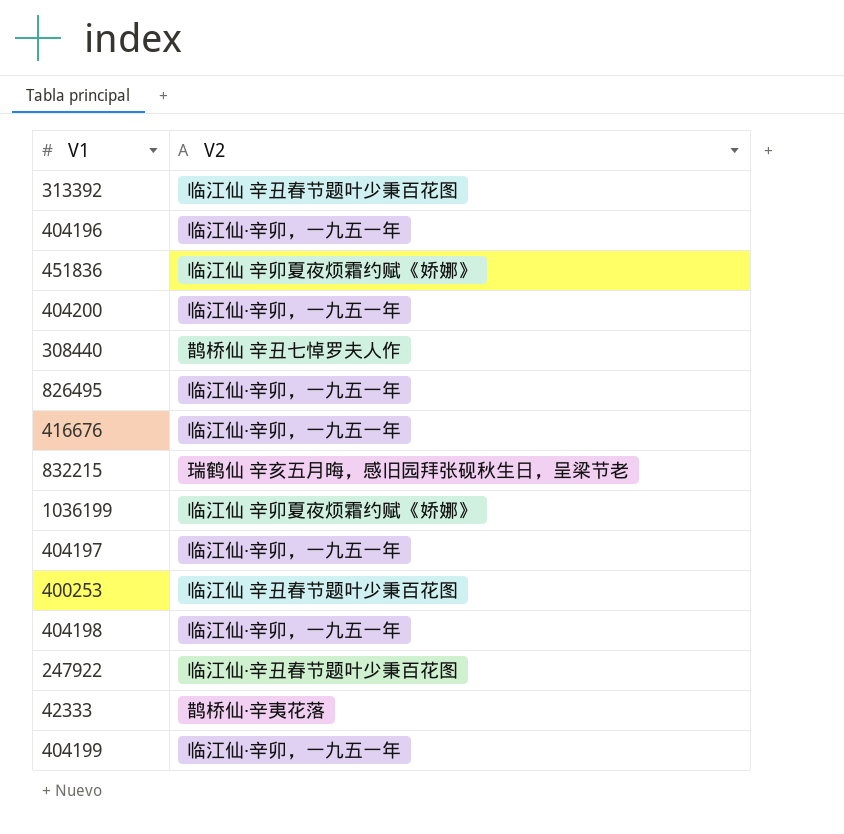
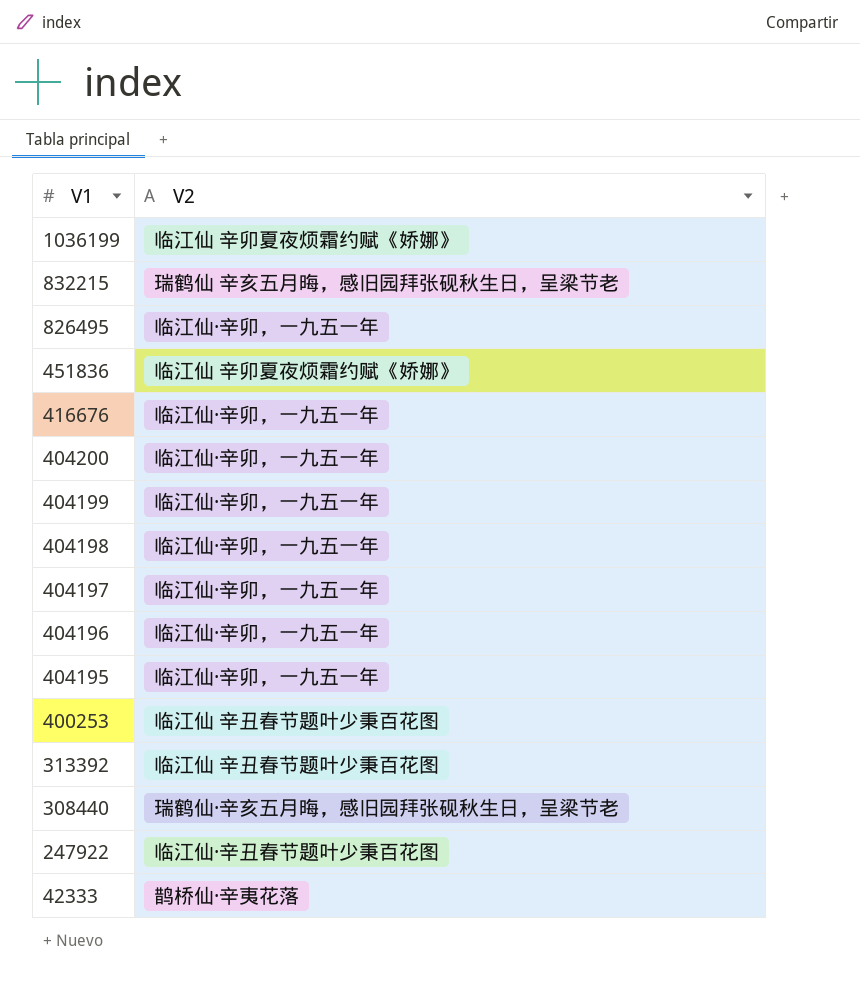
row order: none -> V1 descending
row 404195: none -> 临江仙·辛卯，一九五一年
308440 | V2: 鹊桥仙 辛丑七悼罗夫人作 -> 瑞鹤仙·辛亥五月晦，感旧园拜张砚秋生日，呈梁节老

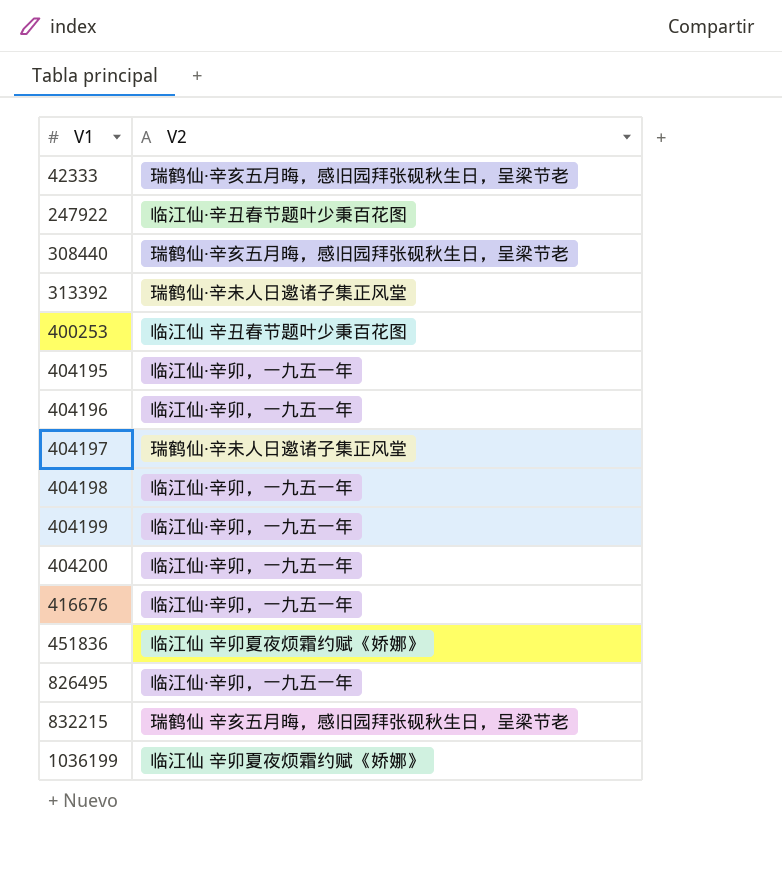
row order: V1 descending -> V1 ascending
42333 | V2: 鹊桥仙·辛夷花落 -> 瑞鹤仙·辛亥五月晦，感旧园拜张砚秋生日，呈梁节老
313392 | V2: 临江仙 辛丑春节题叶少秉百花图 -> 瑞鹤仙·辛未人日邀诸子集正风堂
404197 | V2: 临江仙·辛卯，一九五一年 -> 瑞鹤仙·辛未人日邀诸子集正风堂

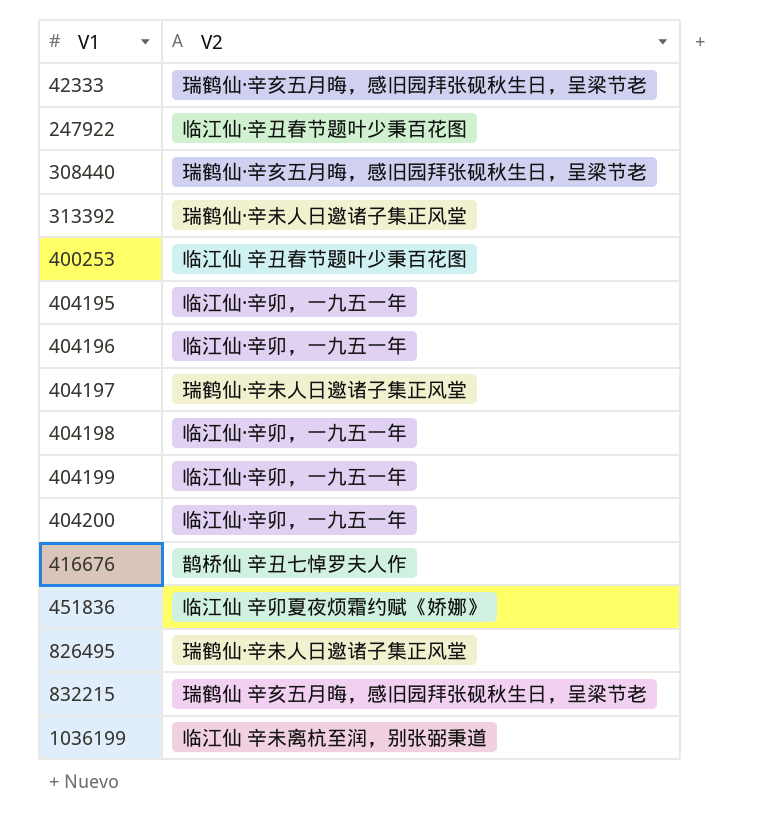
416676 | V2: 临江仙·辛卯，一九五一年 -> 鹊桥仙 辛丑七悼罗夫人作
826495 | V2: 临江仙·辛卯，一九五一年 -> 瑞鹤仙·辛未人日邀诸子集正风堂
1036199 | V2: 临江仙 辛卯夏夜烦霜约赋《娇娜》 -> 临江仙 辛未离杭至润，别张弼秉道

